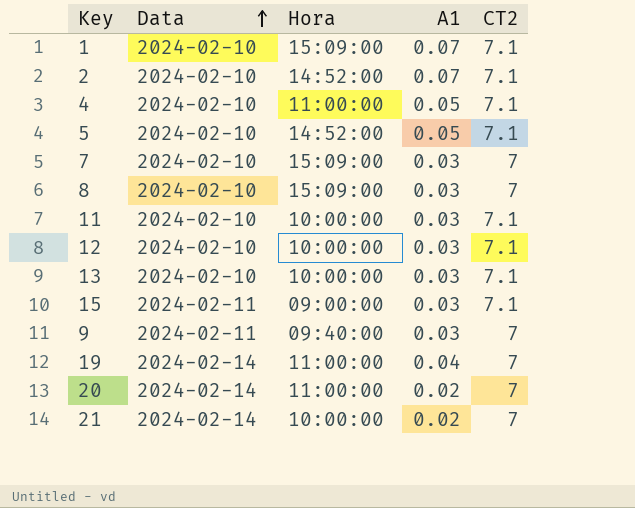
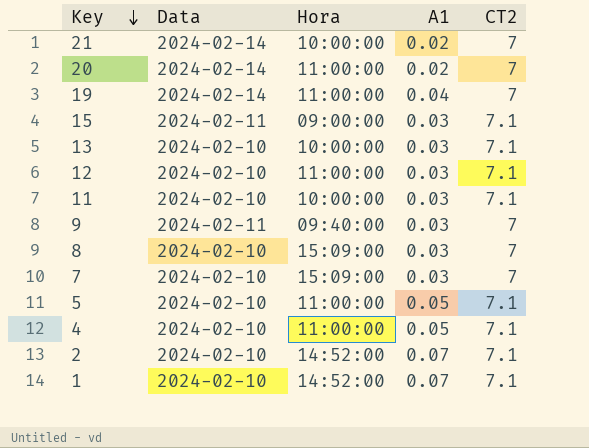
row order: Data ascending -> Key descending
12 | Hora: 10:00:00 -> 11:00:00
5 | Hora: 14:52:00 -> 11:00:00
1 | Hora: 15:09:00 -> 14:52:00

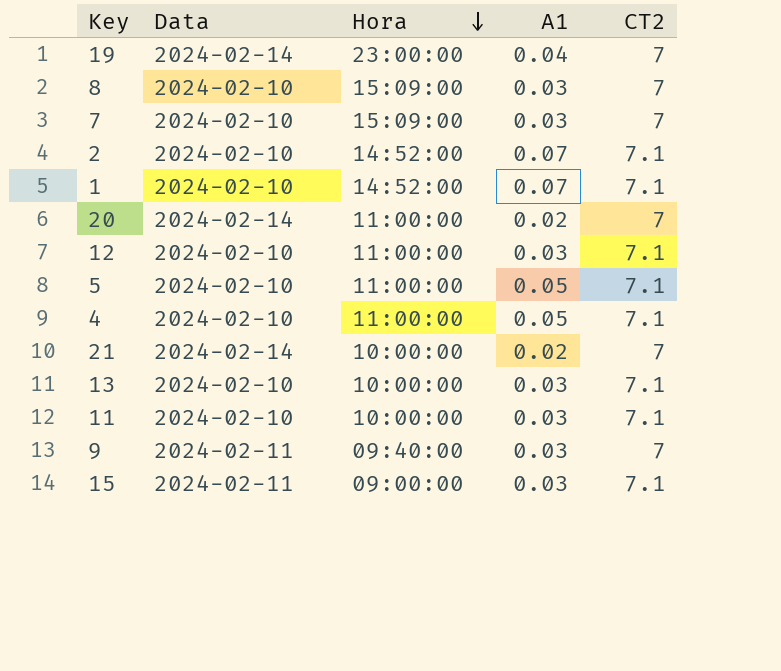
row order: Key descending -> Hora descending
19 | Hora: 11:00:00 -> 23:00:00

